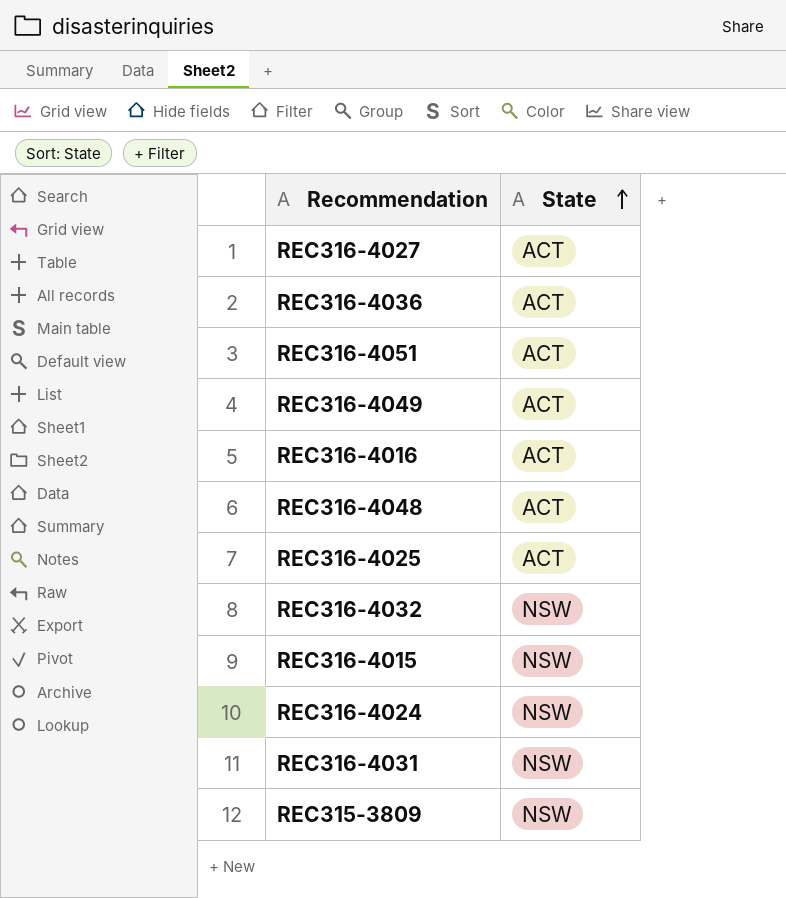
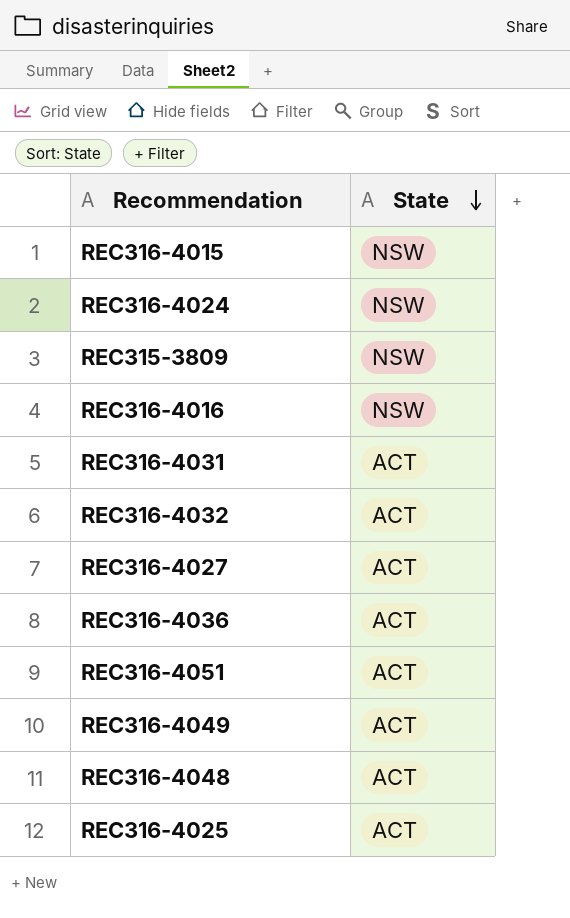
row order: State ascending -> State descending
REC316-4016 | State: ACT -> NSW
REC316-4031 | State: NSW -> ACT
REC316-4032 | State: NSW -> ACT

